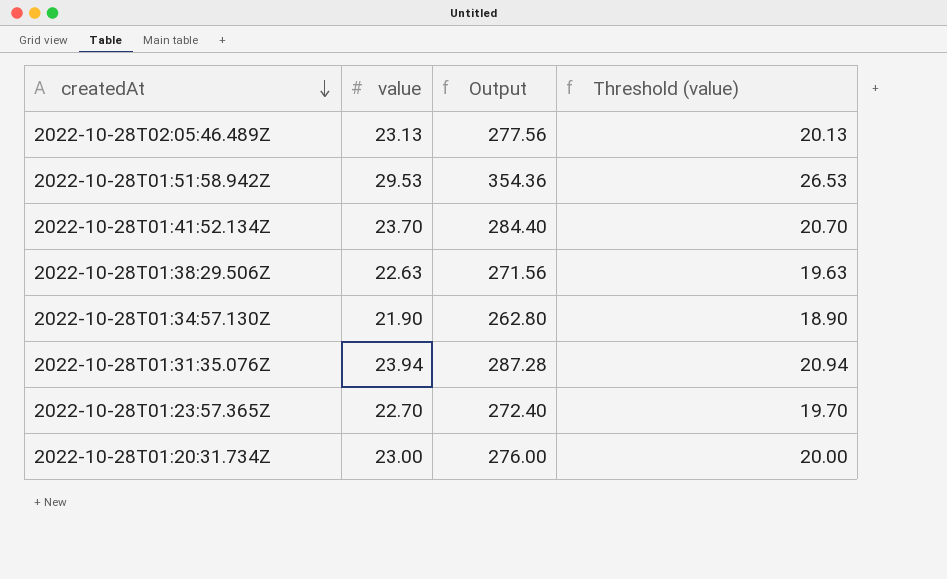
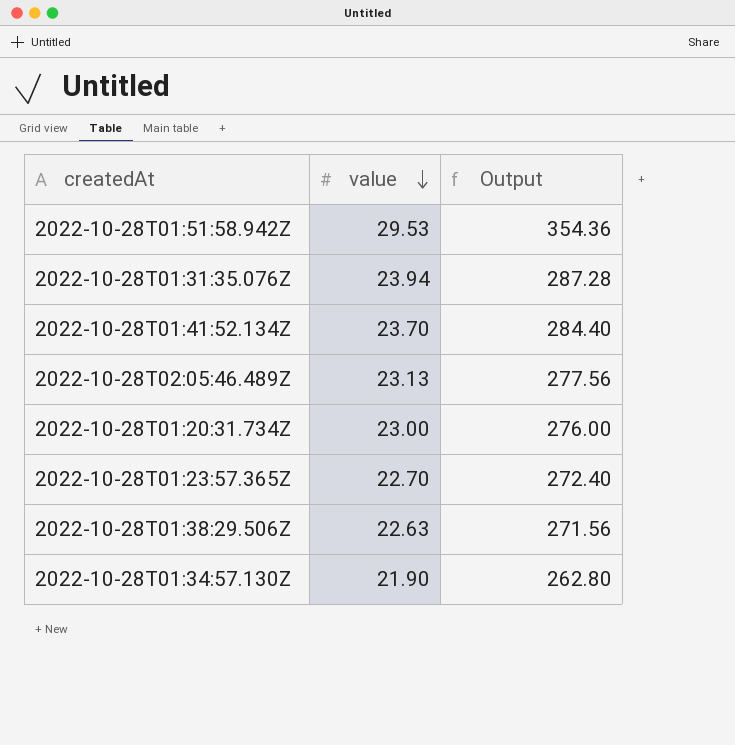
row order: createdAt descending -> value descending
column Threshold (value) | formula: [value] - 3 -> none

